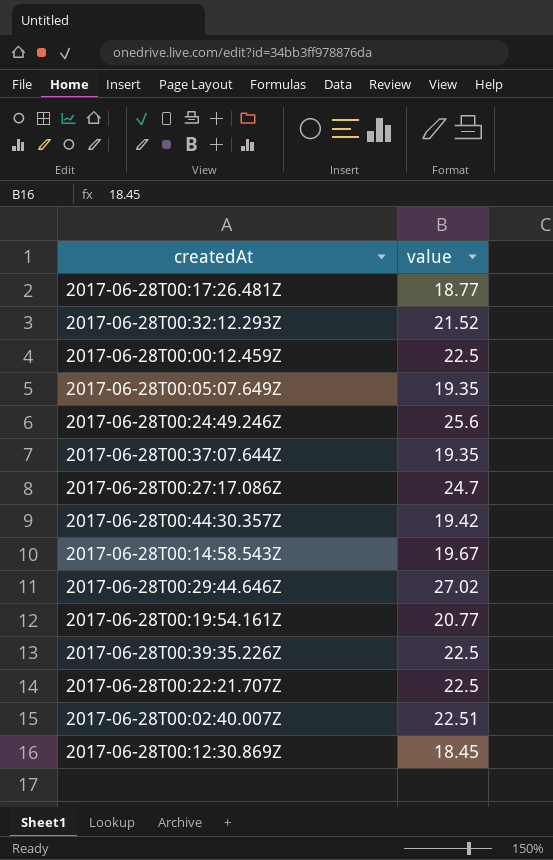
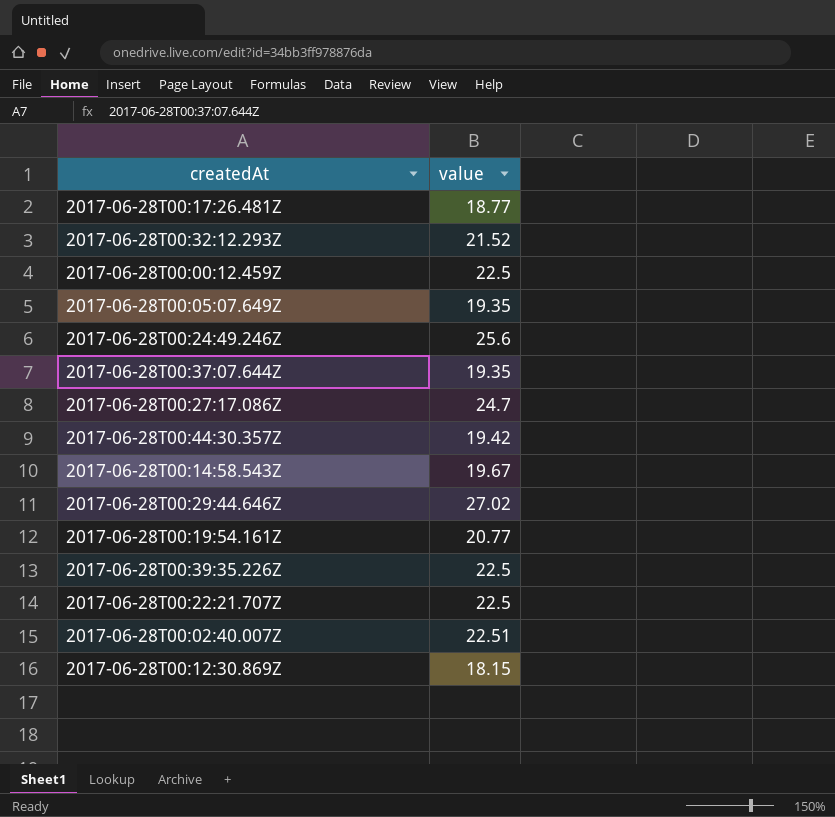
2017-06-28T00:12:30.869Z | value: 18.45 -> 18.15

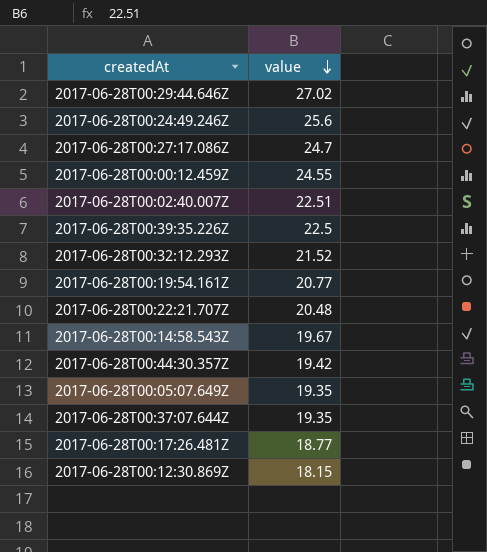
row order: none -> value descending
2017-06-28T00:00:12.459Z | value: 22.5 -> 24.55
2017-06-28T00:22:21.707Z | value: 22.5 -> 20.48

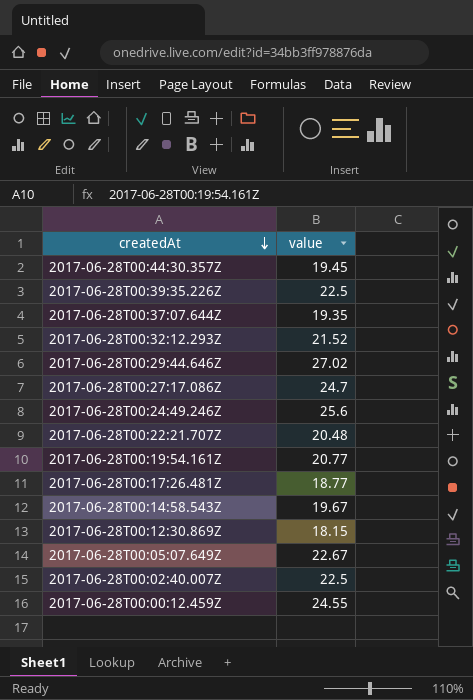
row order: value descending -> createdAt descending
2017-06-28T00:44:30.357Z | value: 19.42 -> 19.45
2017-06-28T00:05:07.649Z | value: 19.35 -> 22.67
2017-06-28T00:02:40.007Z | value: 22.51 -> 22.5

